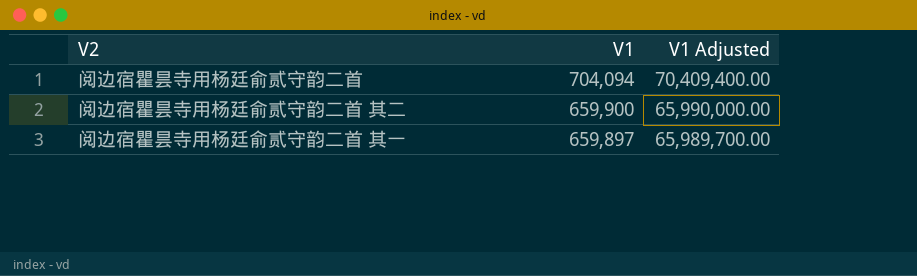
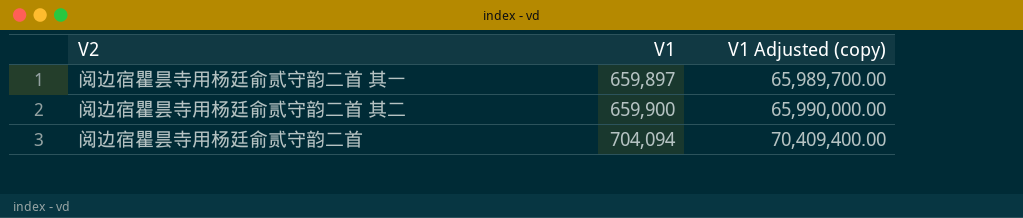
row order: V1 descending -> V1 ascending
column name: V1 Adjusted -> V1 Adjusted (copy)

